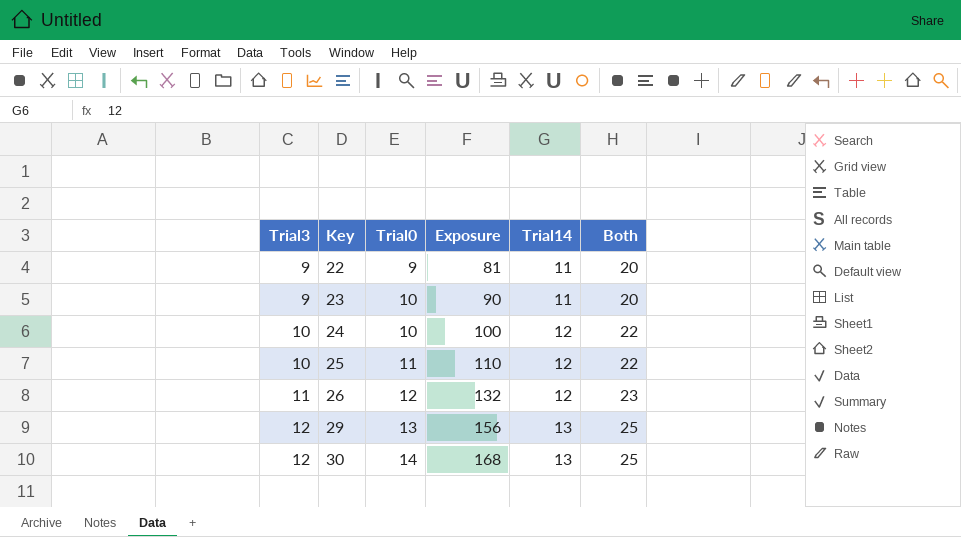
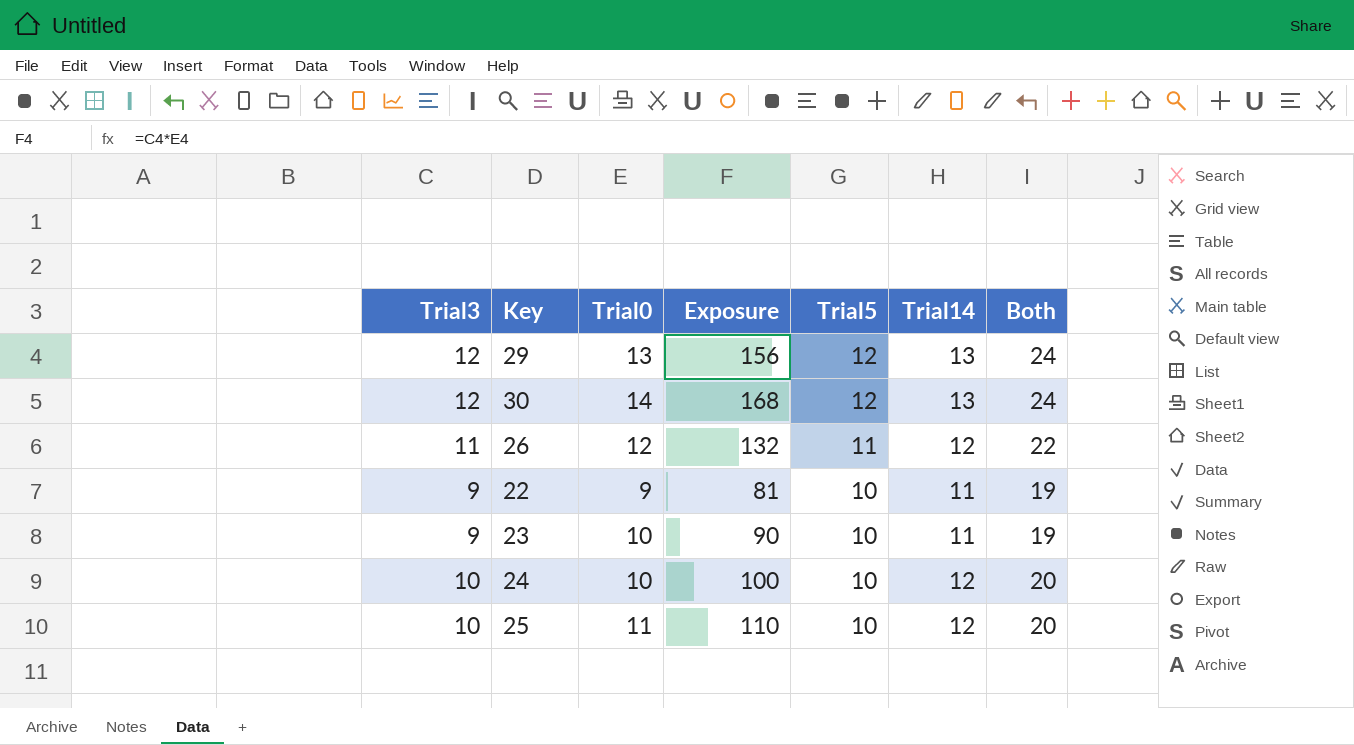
row order: Trial3 ascending -> Trial5 descending
column Trial5 | position: none -> 5
column Both | formula: [Trial3] + [Trial14] -> [Trial3] + [Trial5]

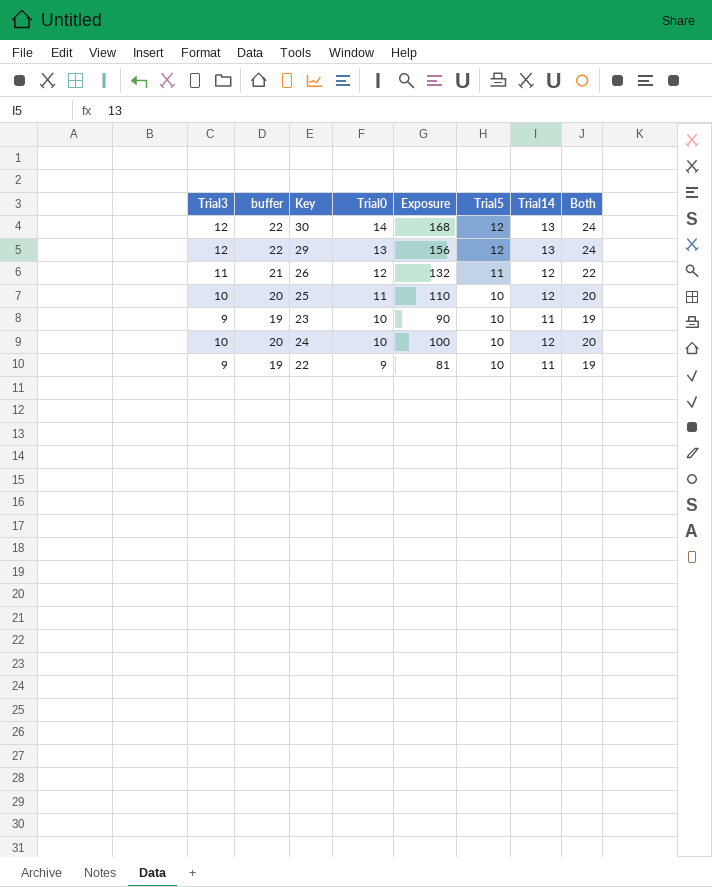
row order: Trial5 descending -> Trial0 descending
column buffer | formula: none -> [Trial3] + 10

